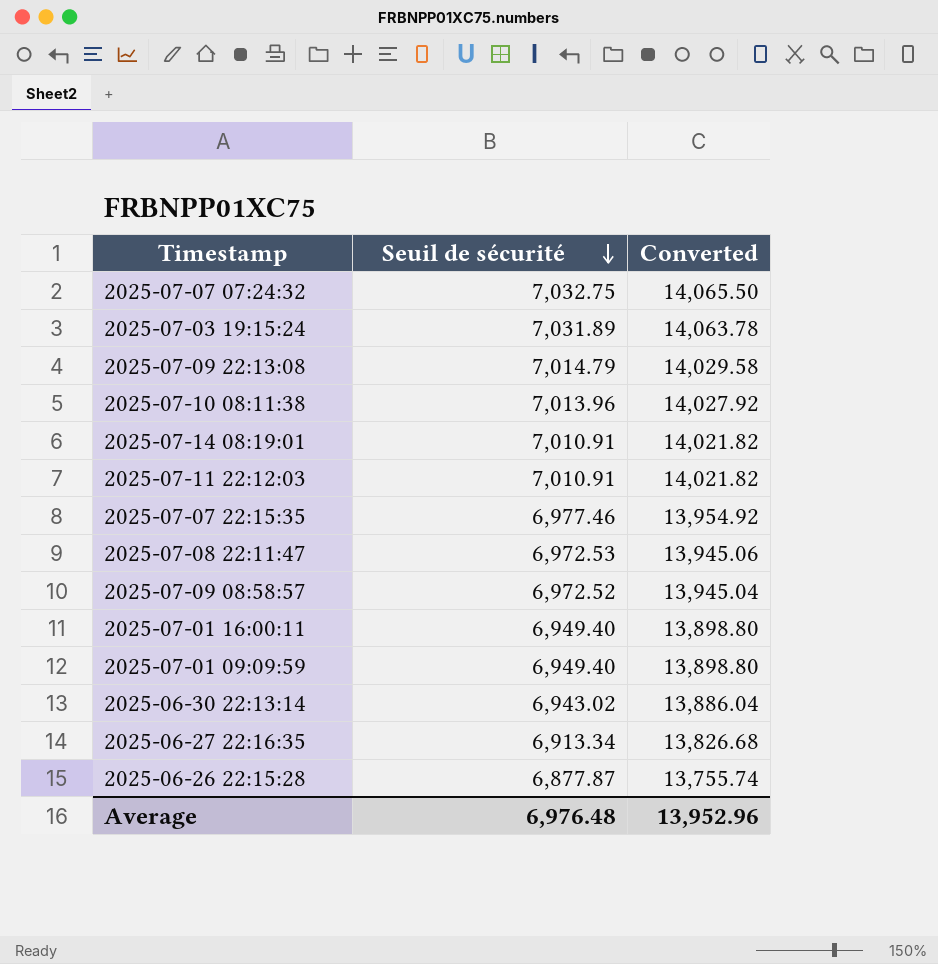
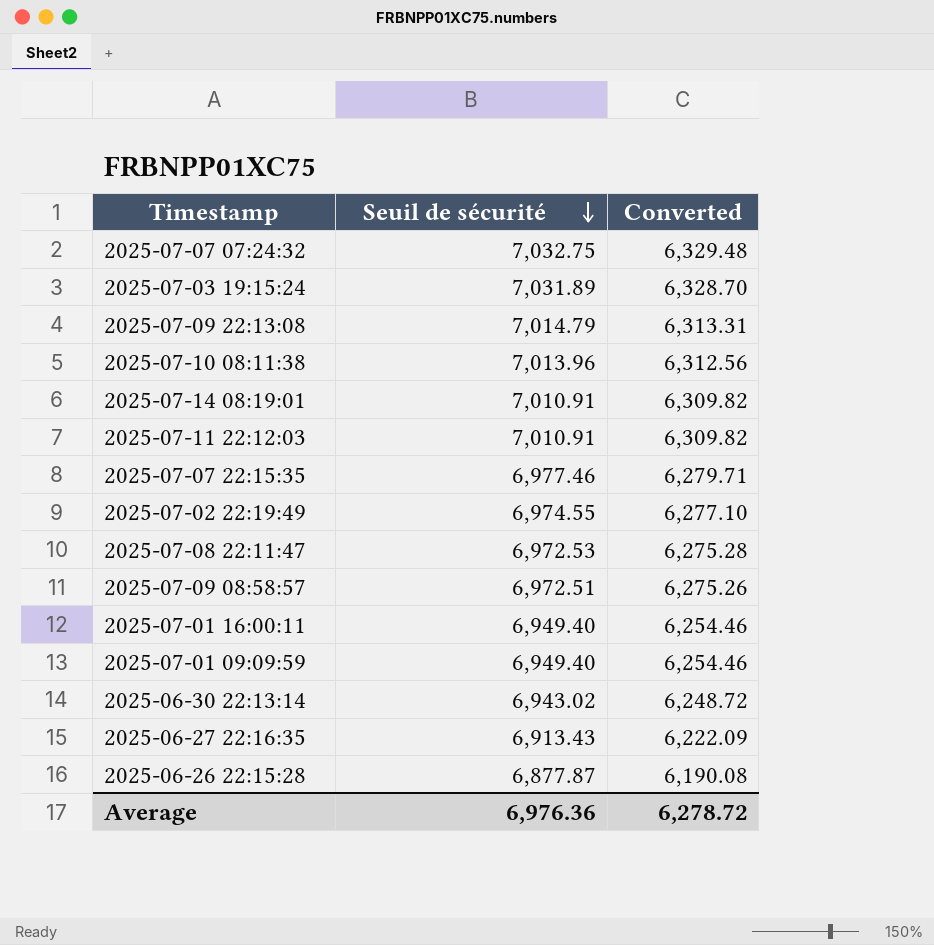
column Converted | formula: [Seuil de sécurité] * 2 -> [Seuil de sécurité] * 0.9
row 2025-07-02 22:19:49: none -> 6,974.55 | 6,277.10
2025-07-09 08:58:57 | Seuil de sécurité: 6,972.52 -> 6,972.51
2025-06-27 22:16:35 | Seuil de sécurité: 6,913.34 -> 6,913.43
Average | Seuil de sécurité: 6,976.48 -> 6,976.36
Average | Converted: 13,952.96 -> 6,278.72

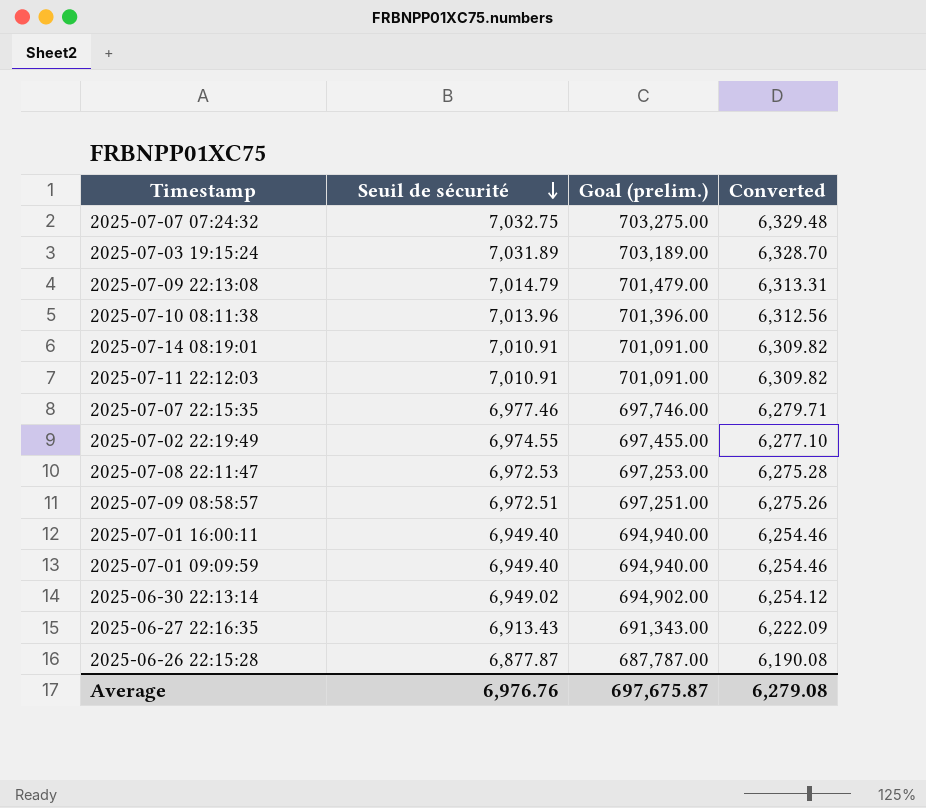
column Goal (prelim.) | formula: none -> [Seuil de sécurité] * 100
2025-06-30 22:13:14 | Seuil de sécurité: 6,943.02 -> 6,949.02
2025-06-30 22:13:14 | Converted: 6,248.72 -> 6,254.12
Average | Seuil de sécurité: 6,976.36 -> 6,976.76
Average | Converted: 6,278.72 -> 6,279.08

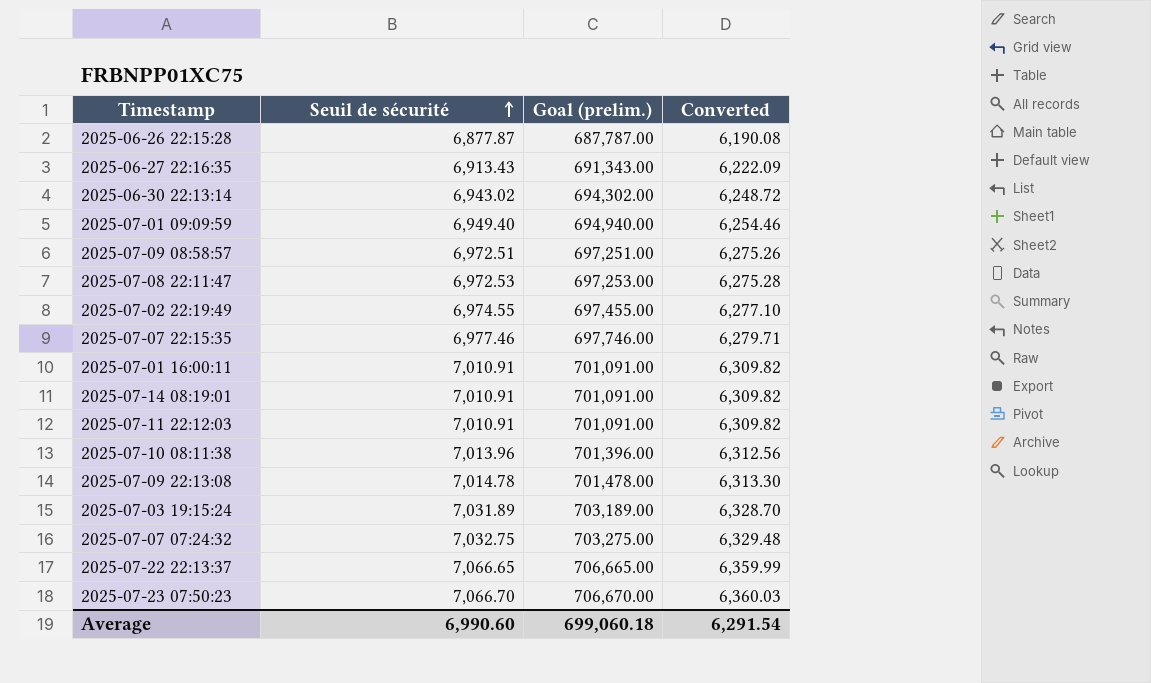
row order: Seuil de sécurité descending -> Seuil de sécurité ascending
2025-06-30 22:13:14 | Seuil de sécurité: 6,949.02 -> 6,943.02
2025-06-30 22:13:14 | Goal (prelim.): 694,902.00 -> 694,302.00
2025-06-30 22:13:14 | Converted: 6,254.12 -> 6,248.72
2025-07-01 16:00:11 | Seuil de sécurité: 6,949.40 -> 7,010.91
2025-07-01 16:00:11 | Goal (prelim.): 694,940.00 -> 701,091.00
2025-07-01 16:00:11 | Converted: 6,254.46 -> 6,309.82
2025-07-09 22:13:08 | Seuil de sécurité: 7,014.79 -> 7,014.78
2025-07-09 22:13:08 | Goal (prelim.): 701,479.00 -> 701,478.00
2025-07-09 22:13:08 | Converted: 6,313.31 -> 6,313.30
row 2025-07-22 22:13:37: none -> 7,066.65 | 706,665.00 | 6,359.99
row 2025-07-23 07:50:23: none -> 7,066.70 | 706,670.00 | 6,360.03
Average | Seuil de sécurité: 6,976.76 -> 6,990.60
Average | Goal (prelim.): 697,675.87 -> 699,060.18
Average | Converted: 6,279.08 -> 6,291.54

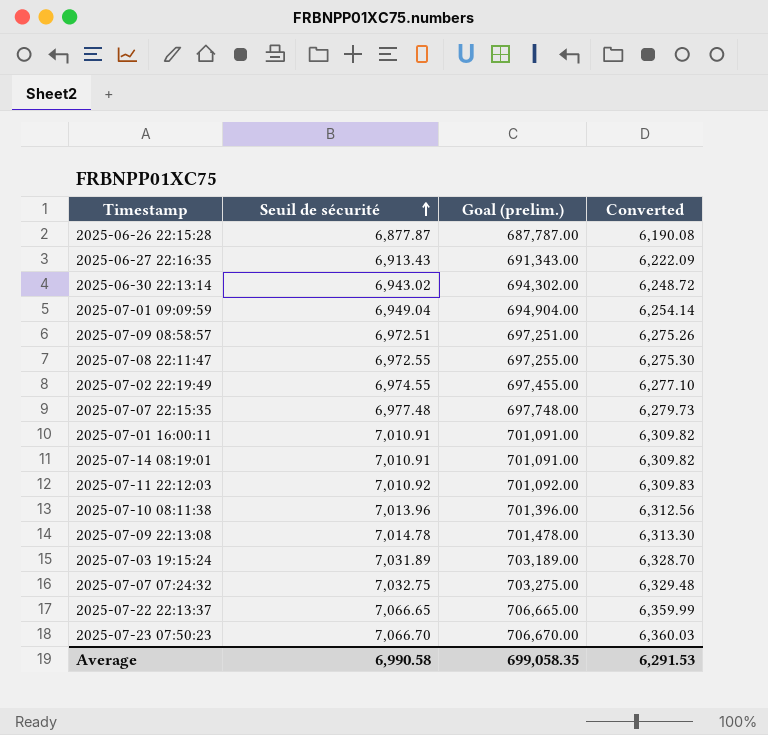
2025-07-01 09:09:59 | Seuil de sécurité: 6,949.40 -> 6,949.04
2025-07-01 09:09:59 | Goal (prelim.): 694,940.00 -> 694,904.00
2025-07-01 09:09:59 | Converted: 6,254.46 -> 6,254.14
2025-07-08 22:11:47 | Seuil de sécurité: 6,972.53 -> 6,972.55
2025-07-08 22:11:47 | Goal (prelim.): 697,253.00 -> 697,255.00
2025-07-08 22:11:47 | Converted: 6,275.28 -> 6,275.30
2025-07-07 22:15:35 | Seuil de sécurité: 6,977.46 -> 6,977.48
2025-07-07 22:15:35 | Goal (prelim.): 697,746.00 -> 697,748.00
2025-07-07 22:15:35 | Converted: 6,279.71 -> 6,279.73
2025-07-11 22:12:03 | Seuil de sécurité: 7,010.91 -> 7,010.92
2025-07-11 22:12:03 | Goal (prelim.): 701,091.00 -> 701,092.00
2025-07-11 22:12:03 | Converted: 6,309.82 -> 6,309.83
Average | Seuil de sécurité: 6,990.60 -> 6,990.58
Average | Goal (prelim.): 699,060.18 -> 699,058.35
Average | Converted: 6,291.54 -> 6,291.53

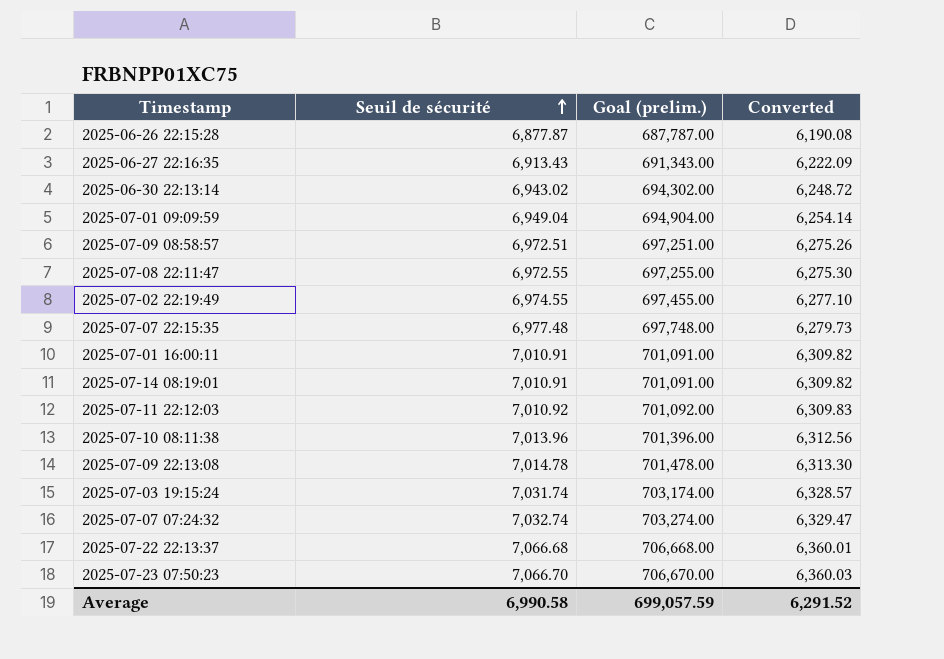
2025-07-03 19:15:24 | Seuil de sécurité: 7,031.89 -> 7,031.74
2025-07-03 19:15:24 | Goal (prelim.): 703,189.00 -> 703,174.00
2025-07-03 19:15:24 | Converted: 6,328.70 -> 6,328.57
2025-07-07 07:24:32 | Seuil de sécurité: 7,032.75 -> 7,032.74
2025-07-07 07:24:32 | Goal (prelim.): 703,275.00 -> 703,274.00
2025-07-07 07:24:32 | Converted: 6,329.48 -> 6,329.47
2025-07-22 22:13:37 | Seuil de sécurité: 7,066.65 -> 7,066.68
2025-07-22 22:13:37 | Goal (prelim.): 706,665.00 -> 706,668.00
2025-07-22 22:13:37 | Converted: 6,359.99 -> 6,360.01
Average | Goal (prelim.): 699,058.35 -> 699,057.59
Average | Converted: 6,291.53 -> 6,291.52

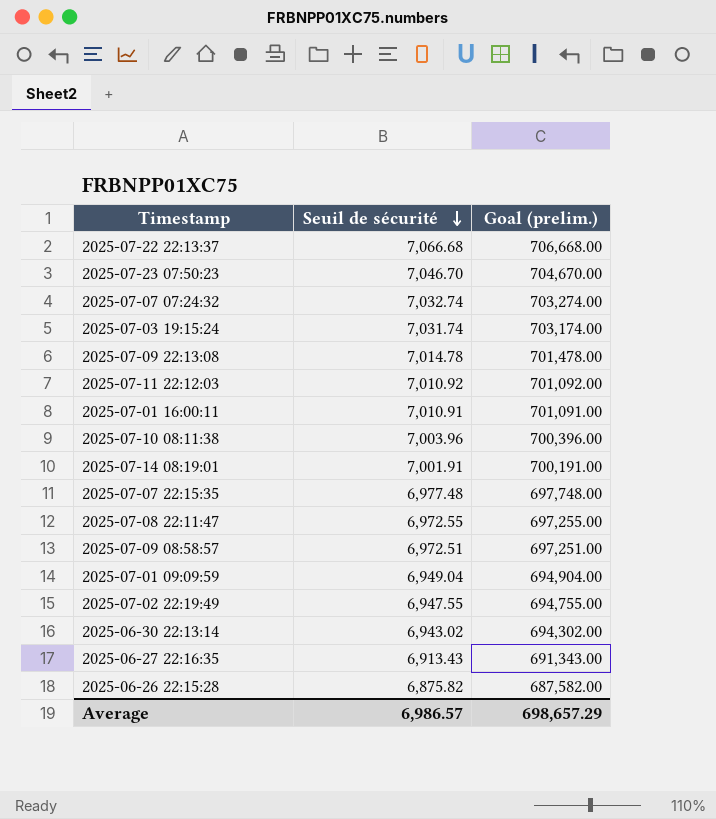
row order: Seuil de sécurité ascending -> Seuil de sécurité descending
column Converted | formula: [Seuil de sécurité] * 0.9 -> none
2025-07-23 07:50:23 | Seuil de sécurité: 7,066.70 -> 7,046.70
2025-07-23 07:50:23 | Goal (prelim.): 706,670.00 -> 704,670.00
2025-07-10 08:11:38 | Seuil de sécurité: 7,013.96 -> 7,003.96
2025-07-10 08:11:38 | Goal (prelim.): 701,396.00 -> 700,396.00
2025-07-14 08:19:01 | Seuil de sécurité: 7,010.91 -> 7,001.91
2025-07-14 08:19:01 | Goal (prelim.): 701,091.00 -> 700,191.00
2025-07-02 22:19:49 | Seuil de sécurité: 6,974.55 -> 6,947.55
2025-07-02 22:19:49 | Goal (prelim.): 697,455.00 -> 694,755.00
2025-06-26 22:15:28 | Seuil de sécurité: 6,877.87 -> 6,875.82
2025-06-26 22:15:28 | Goal (prelim.): 687,787.00 -> 687,582.00
Average | Seuil de sécurité: 6,990.58 -> 6,986.57
Average | Goal (prelim.): 699,057.59 -> 698,657.29

